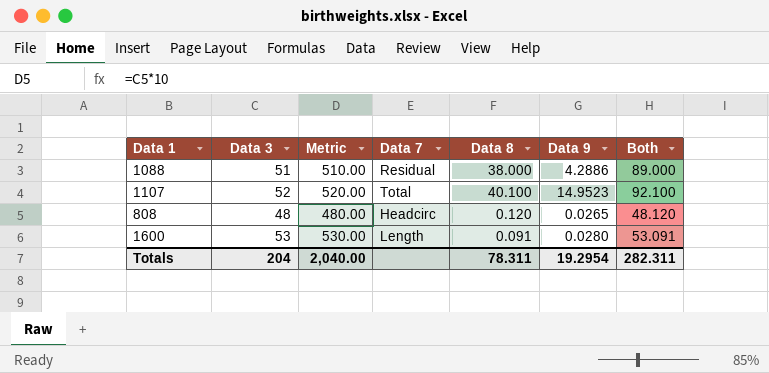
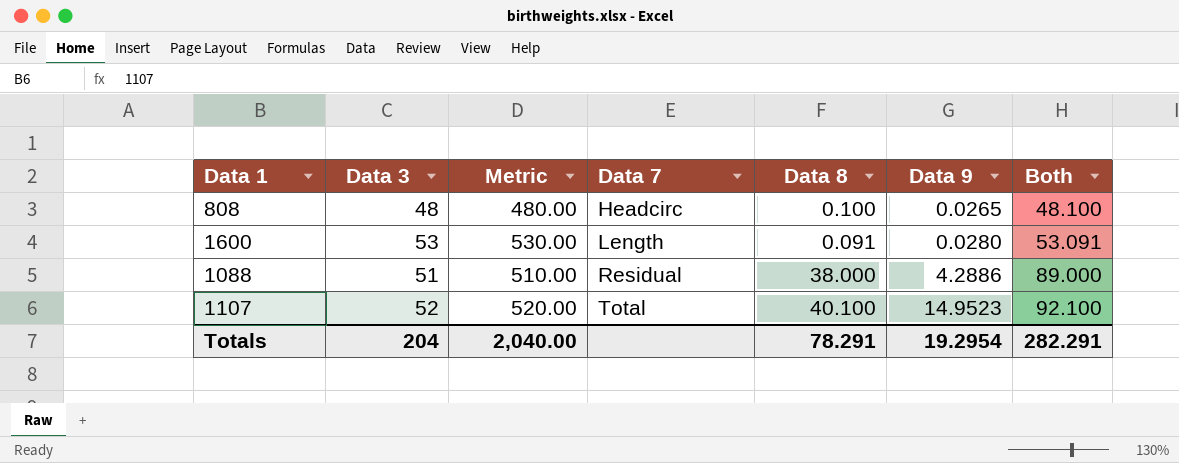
row order: none -> Data 7 ascending
808 | Data 8: 0.120 -> 0.100
808 | Both: 48.120 -> 48.100
Totals | Data 8: 78.311 -> 78.291
Totals | Both: 282.311 -> 282.291

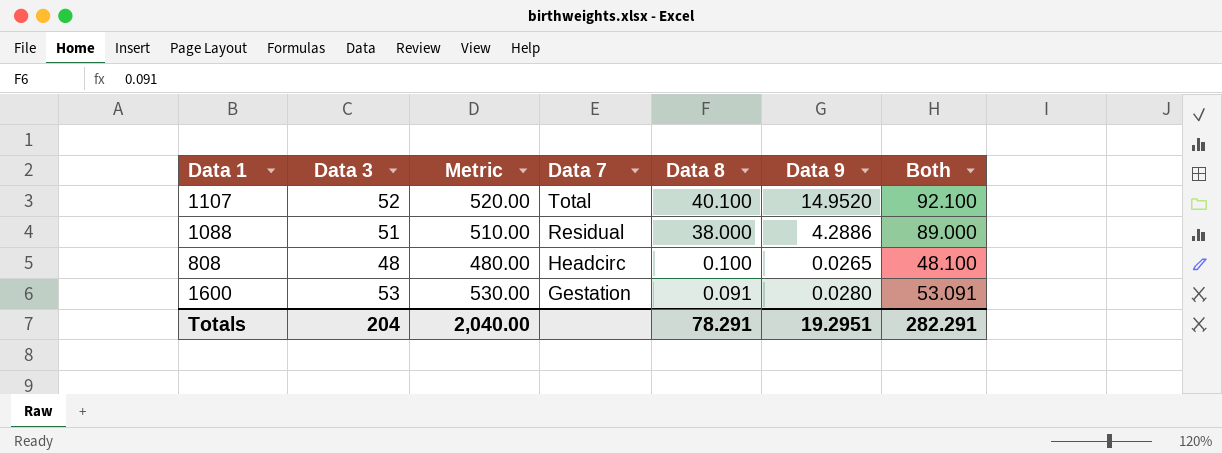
row order: Data 7 ascending -> Data 7 descending
1107 | Data 9: 14.9523 -> 14.9520
1600 | Data 7: Length -> Gestation
Totals | Data 9: 19.2954 -> 19.2951

